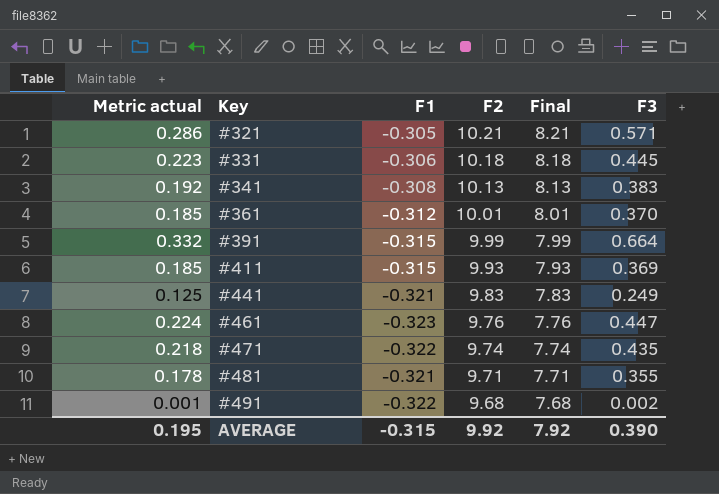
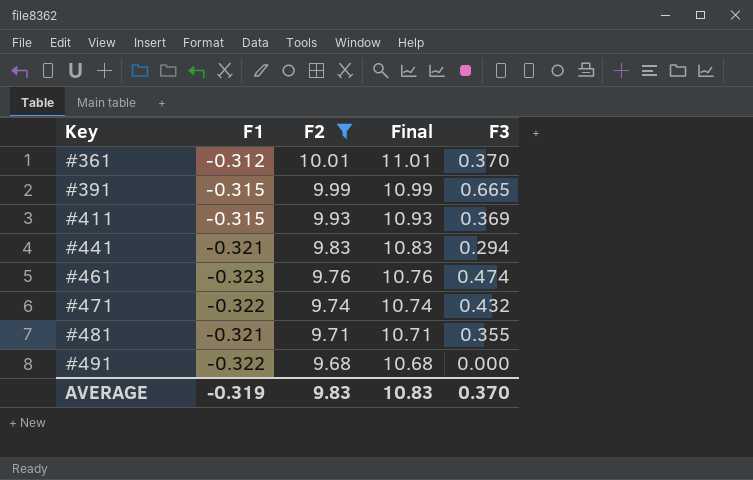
filter: none -> F2 <= 10.01
column Metric actual | formula: [F3] * 0.5 -> none
column Final | formula: [F2] - 2 -> [F2] + 1
#391 | F3: 0.664 -> 0.665
#441 | F3: 0.249 -> 0.294
#461 | F3: 0.447 -> 0.474
#471 | F3: 0.435 -> 0.432
#491 | F3: 0.002 -> 0.000
AVERAGE | F1: -0.315 -> -0.319
AVERAGE | F2: 9.92 -> 9.83
AVERAGE | Final: 7.92 -> 10.83
AVERAGE | F3: 0.390 -> 0.370

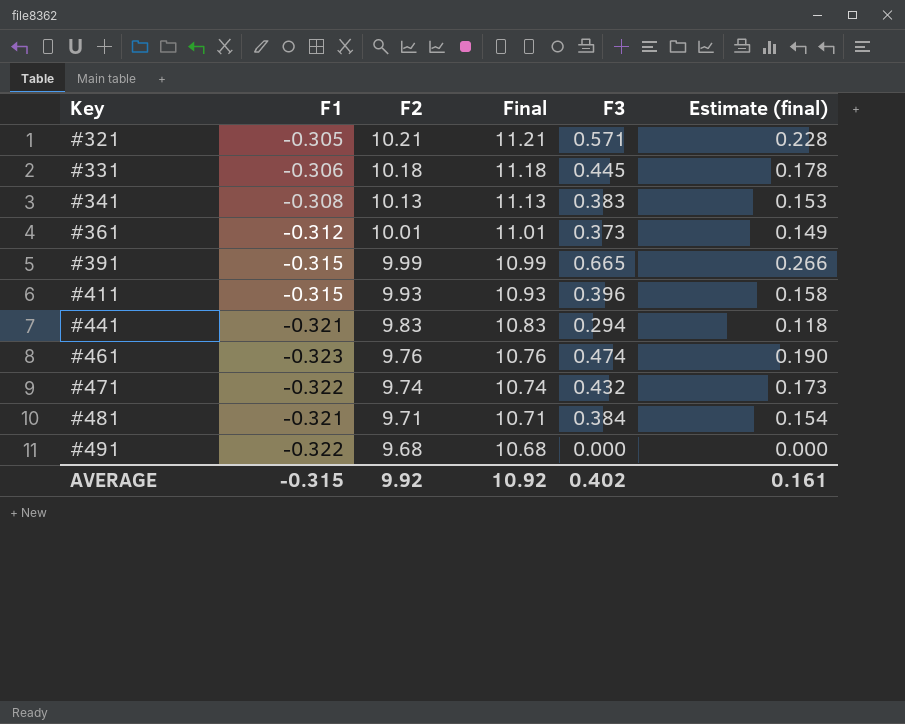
filter: F2 <= 10.01 -> none
column Estimate (final) | formula: none -> [F3] * 0.4
#361 | F3: 0.370 -> 0.373
#411 | F3: 0.369 -> 0.396
#481 | F3: 0.355 -> 0.384
AVERAGE | F1: -0.319 -> -0.315
AVERAGE | F2: 9.83 -> 9.92
AVERAGE | Final: 10.83 -> 10.92
AVERAGE | F3: 0.370 -> 0.402

